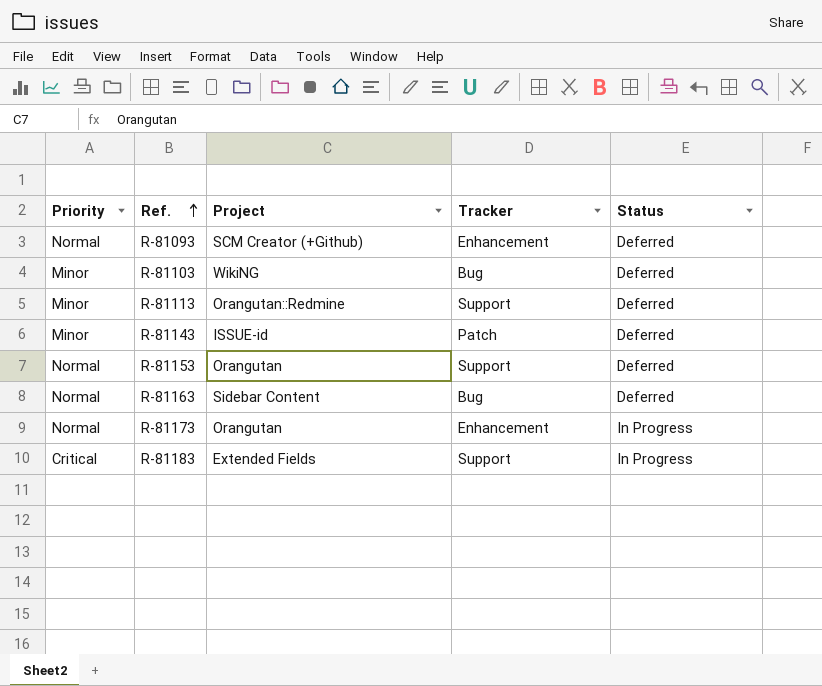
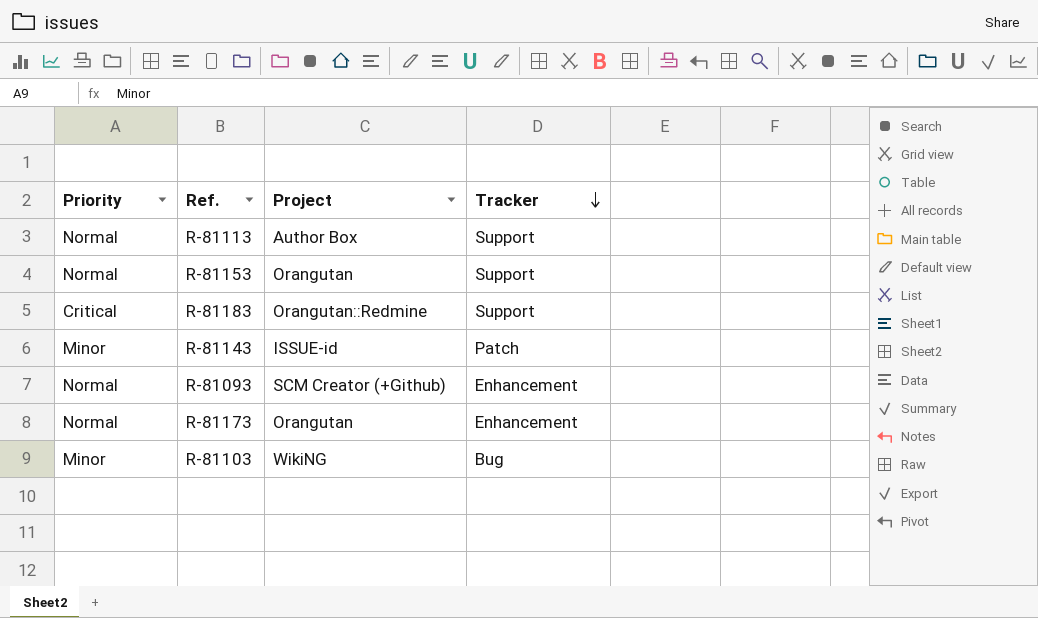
row order: Ref. ascending -> Tracker descending
column Status | position: 5 -> none
row R-81163: Normal | Sidebar Content | Bug | Deferred -> none
R-81113 | Priority: Minor -> Normal
R-81113 | Project: Orangutan::Redmine -> Author Box
R-81183 | Project: Extended Fields -> Orangutan::Redmine

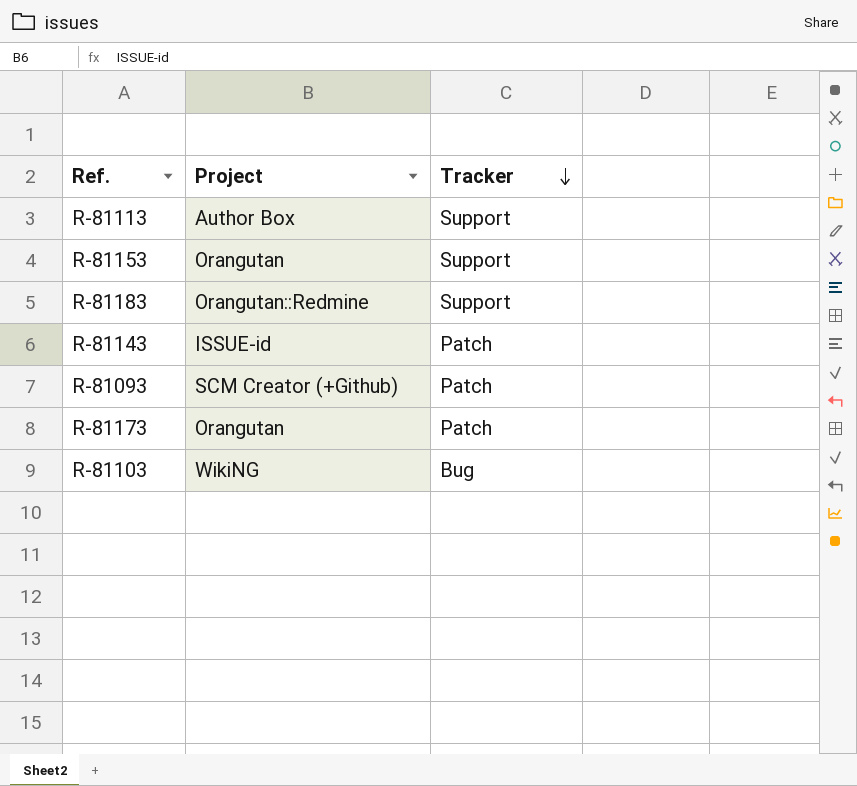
column Priority | position: 1 -> none
R-81093 | Tracker: Enhancement -> Patch
R-81173 | Tracker: Enhancement -> Patch

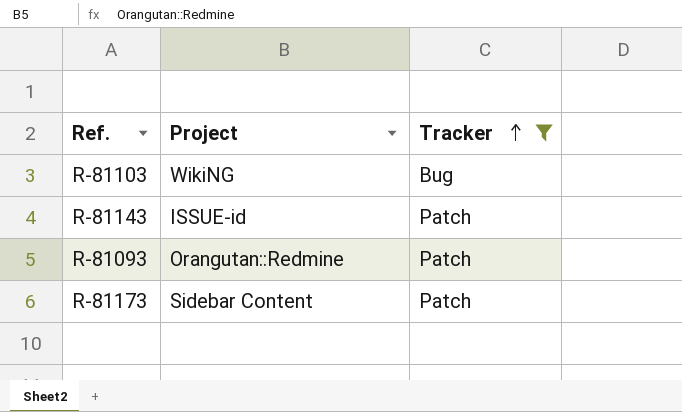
filter: none -> Tracker != Support
row order: Tracker descending -> Tracker ascending
R-81093 | Project: SCM Creator (+Github) -> Orangutan::Redmine
R-81173 | Project: Orangutan -> Sidebar Content

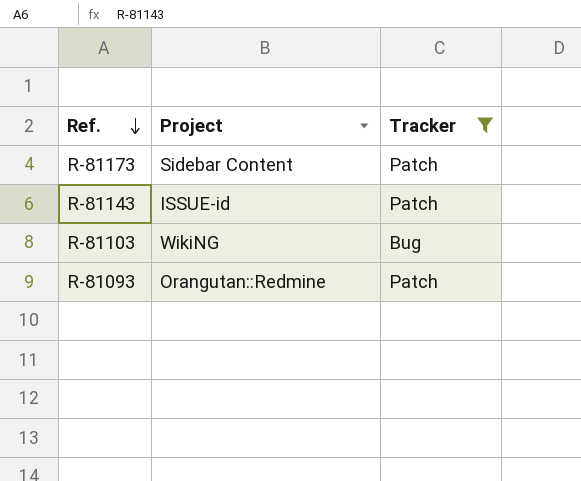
row order: Tracker ascending -> Ref. descending

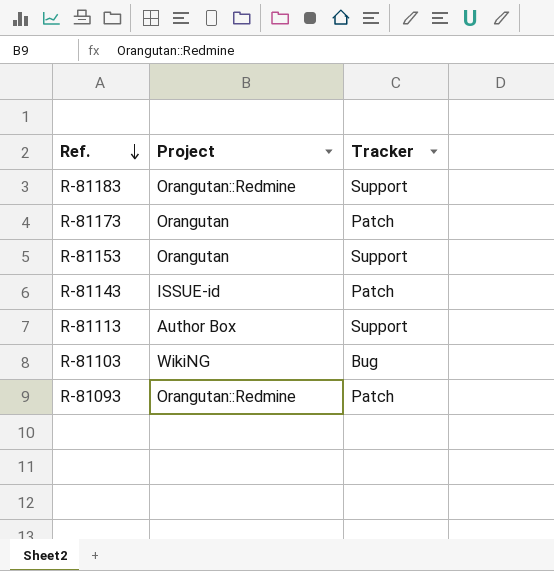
filter: Tracker != Support -> none
R-81173 | Project: Sidebar Content -> Orangutan

